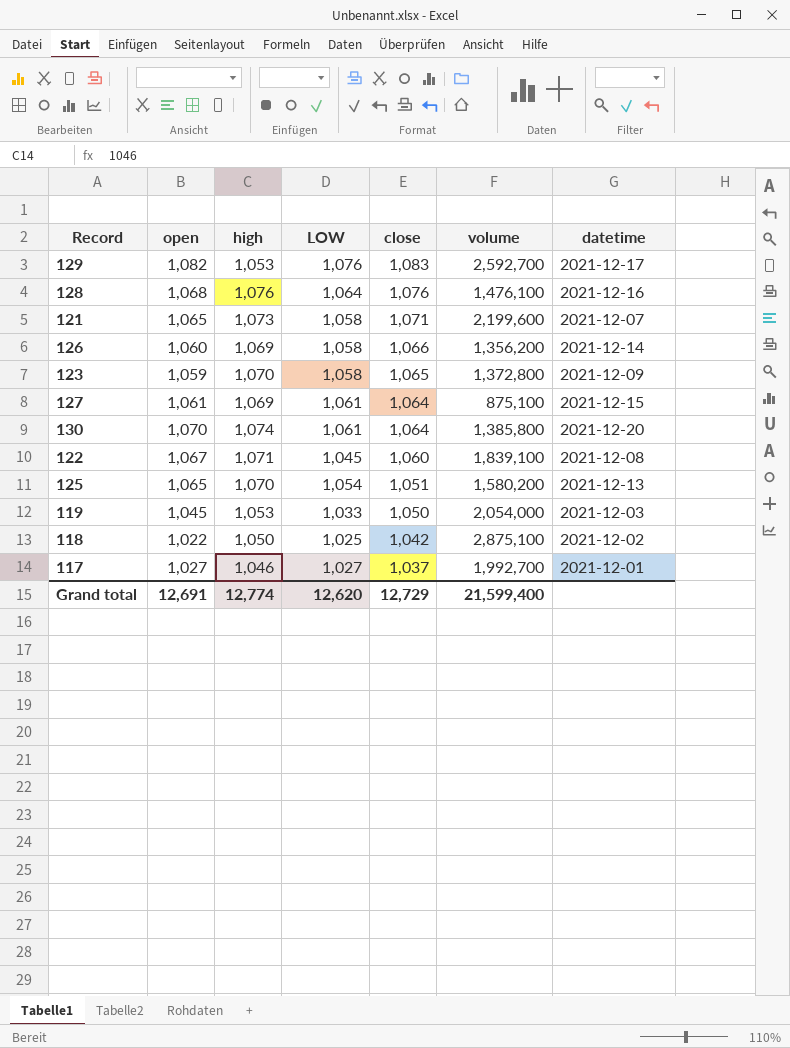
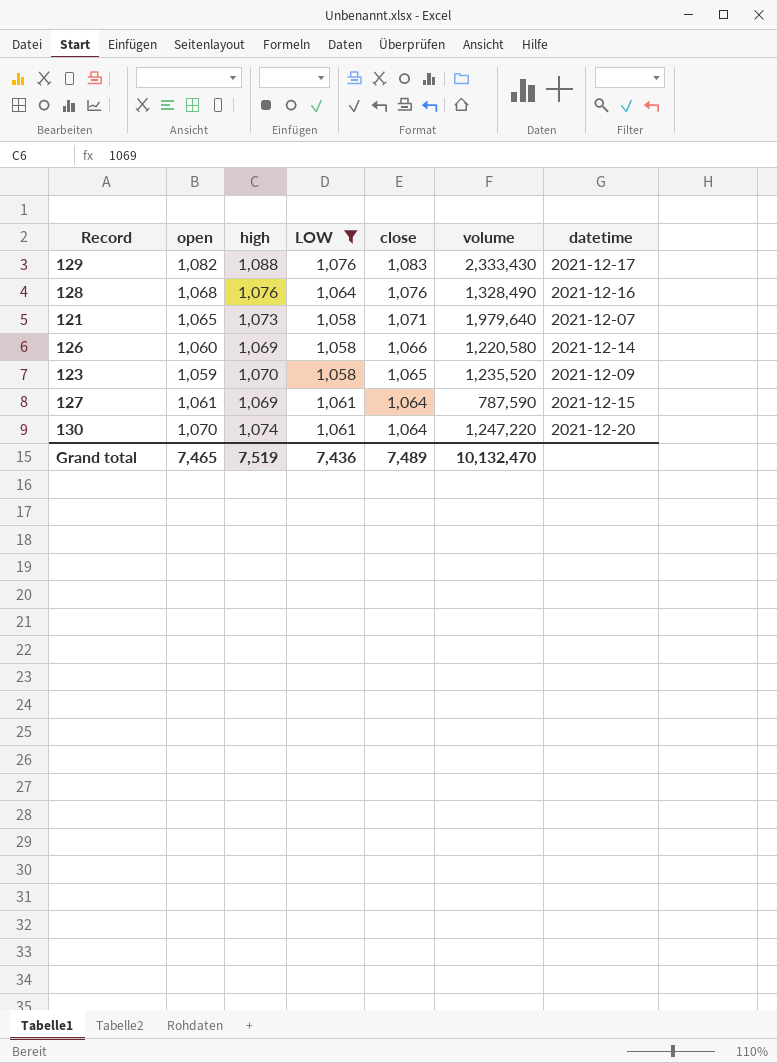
filter: none -> LOW >= 1,058
129 | high: 1,053 -> 1,088
129 | volume: 2,592,700 -> 2,333,430
128 | volume: 1,476,100 -> 1,328,490
121 | volume: 2,199,600 -> 1,979,640
126 | volume: 1,356,200 -> 1,220,580
123 | volume: 1,372,800 -> 1,235,520
127 | volume: 875,100 -> 787,590
130 | volume: 1,385,800 -> 1,247,220
Grand total | open: 12,691 -> 7,465
Grand total | high: 12,774 -> 7,519
Grand total | LOW: 12,620 -> 7,436
Grand total | close: 12,729 -> 7,489
Grand total | volume: 21,599,400 -> 10,132,470

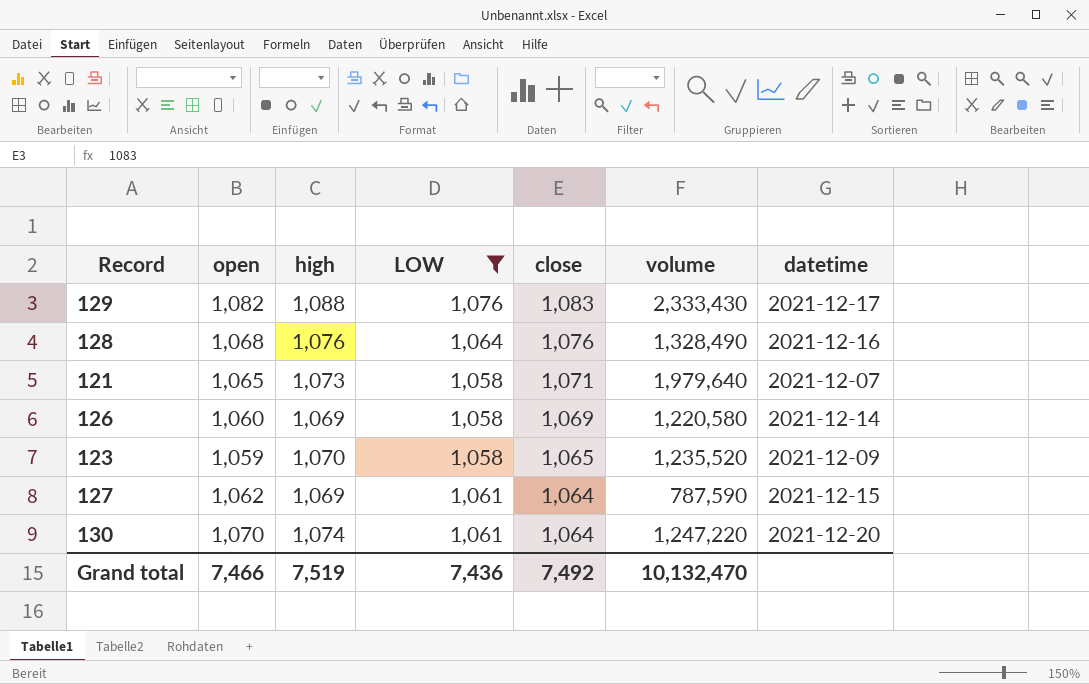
126 | close: 1,066 -> 1,069
127 | open: 1,061 -> 1,062
Grand total | open: 7,465 -> 7,466
Grand total | close: 7,489 -> 7,492

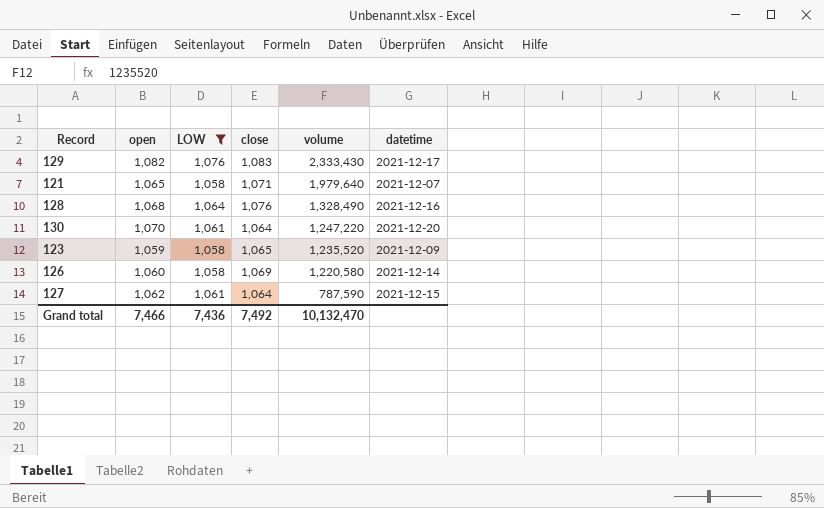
row order: close descending -> volume descending
column high | position: 3 -> none

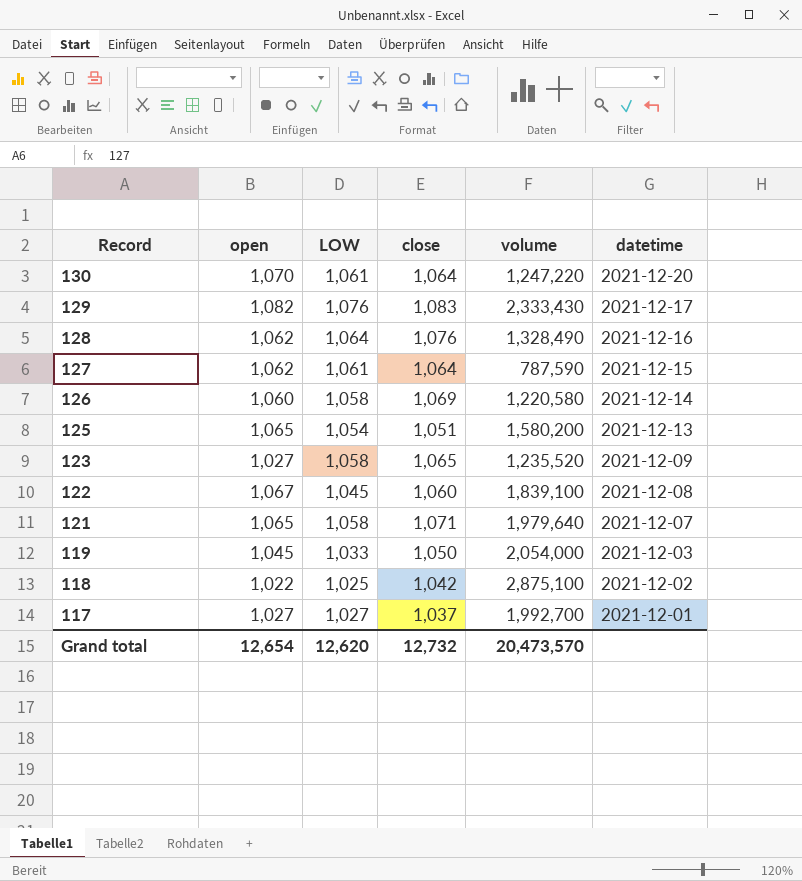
filter: LOW >= 1,058 -> none
row order: volume descending -> Record descending
128 | open: 1,068 -> 1,062
123 | open: 1,059 -> 1,027
Grand total | open: 7,466 -> 12,654
Grand total | LOW: 7,436 -> 12,620
Grand total | close: 7,492 -> 12,732
Grand total | volume: 10,132,470 -> 20,473,570

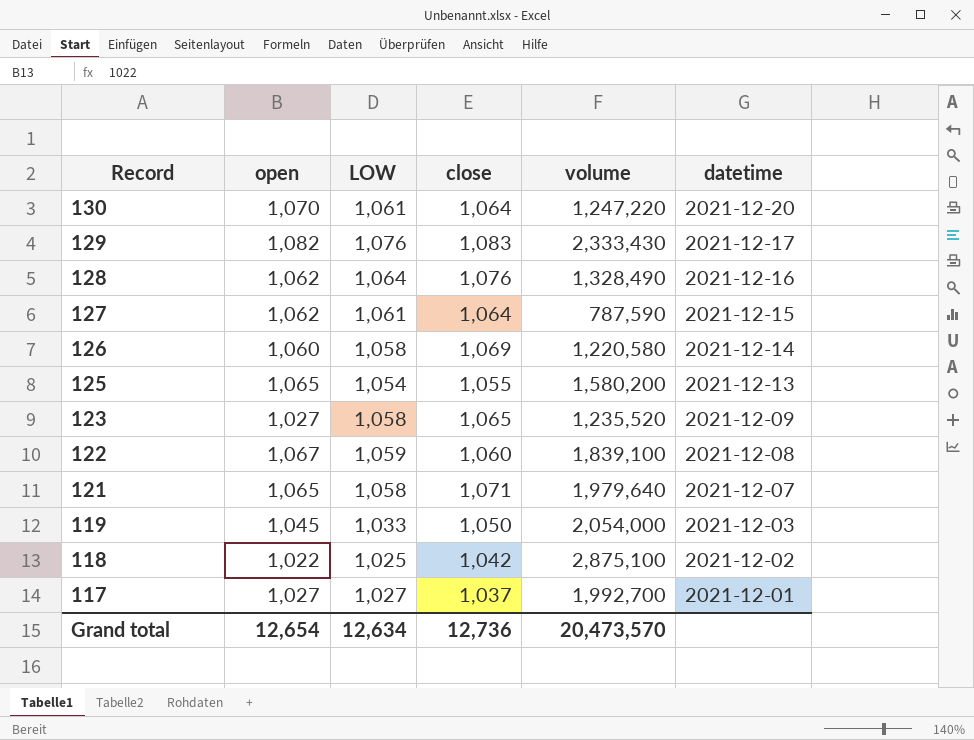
125 | close: 1,051 -> 1,055
122 | LOW: 1,045 -> 1,059
Grand total | LOW: 12,620 -> 12,634
Grand total | close: 12,732 -> 12,736

